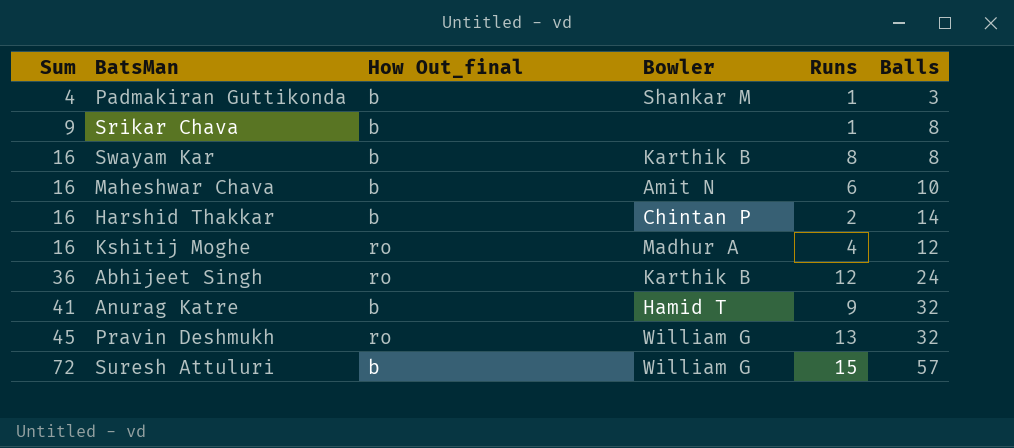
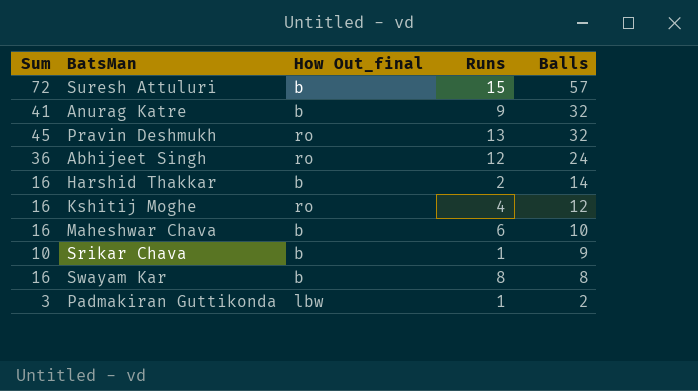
row order: Sum ascending -> Balls descending
column Bowler | position: 4 -> none
Srikar Chava | Sum: 9 -> 10
Srikar Chava | Balls: 8 -> 9
Padmakiran Guttikonda | Sum: 4 -> 3
Padmakiran Guttikonda | How Out_final: b -> lbw
Padmakiran Guttikonda | Balls: 3 -> 2

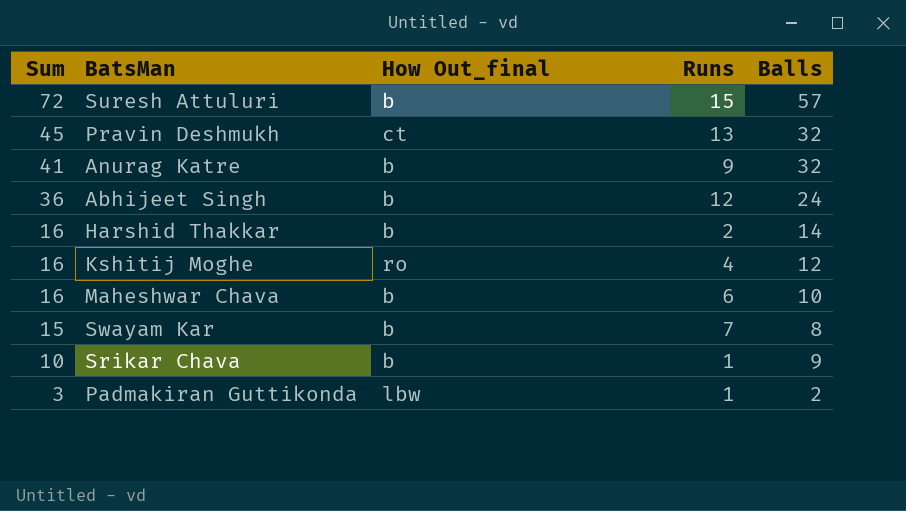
row order: Balls descending -> Sum descending
Pravin Deshmukh | How Out_final: ro -> ct
Abhijeet Singh | How Out_final: ro -> b
Swayam Kar | Sum: 16 -> 15
Swayam Kar | Runs: 8 -> 7

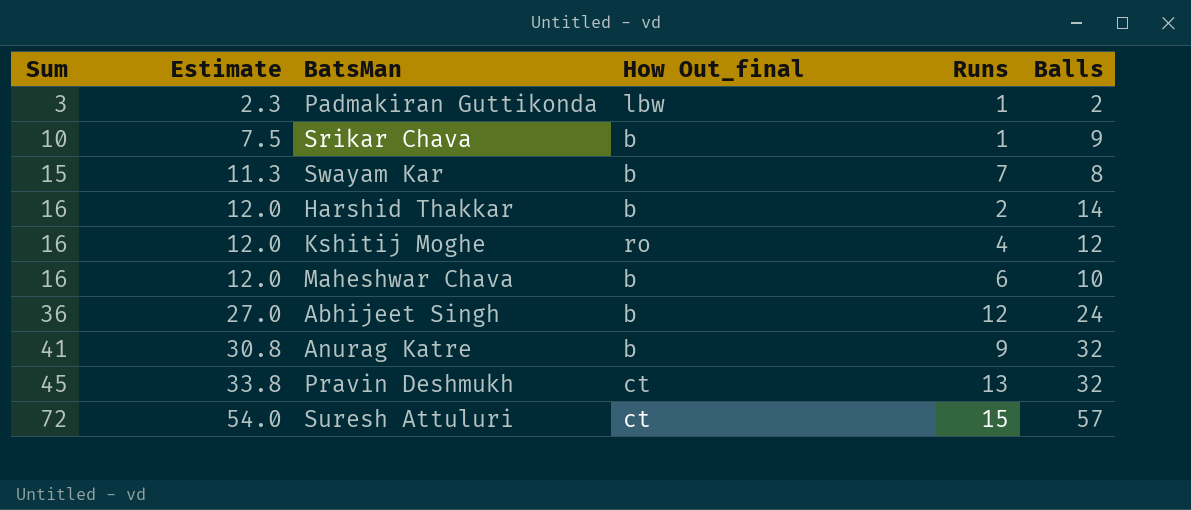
row order: Sum descending -> Sum ascending
column Estimate | formula: none -> [Sum] * 0.75
Suresh Attuluri | How Out_final: b -> ct

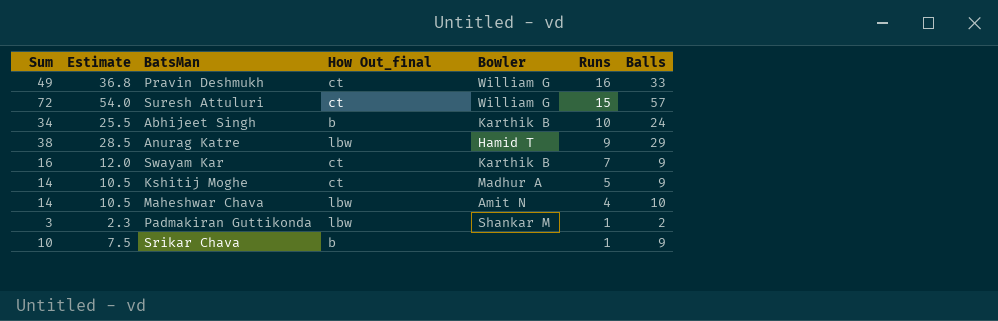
row order: Sum ascending -> Runs descending
column Bowler | position: none -> 5
row Harshid Thakkar: 16 | 12.0 | b | 2 | 14 -> none
Pravin Deshmukh | Sum: 45 -> 49
Pravin Deshmukh | Estimate: 33.8 -> 36.8
Pravin Deshmukh | Runs: 13 -> 16
Pravin Deshmukh | Balls: 32 -> 33
Abhijeet Singh | Sum: 36 -> 34
Abhijeet Singh | Estimate: 27.0 -> 25.5
Abhijeet Singh | Runs: 12 -> 10
Anurag Katre | Sum: 41 -> 38
Anurag Katre | Estimate: 30.8 -> 28.5
Anurag Katre | How Out_final: b -> lbw
Anurag Katre | Balls: 32 -> 29
Swayam Kar | Sum: 15 -> 16
Swayam Kar | Estimate: 11.3 -> 12.0
Swayam Kar | How Out_final: b -> ct
Swayam Kar | Balls: 8 -> 9
Kshitij Moghe | Sum: 16 -> 14
Kshitij Moghe | Estimate: 12.0 -> 10.5
Kshitij Moghe | How Out_final: ro -> ct
Kshitij Moghe | Runs: 4 -> 5
Kshitij Moghe | Balls: 12 -> 9
Maheshwar Chava | Sum: 16 -> 14
Maheshwar Chava | Estimate: 12.0 -> 10.5
Maheshwar Chava | How Out_final: b -> lbw
Maheshwar Chava | Runs: 6 -> 4

